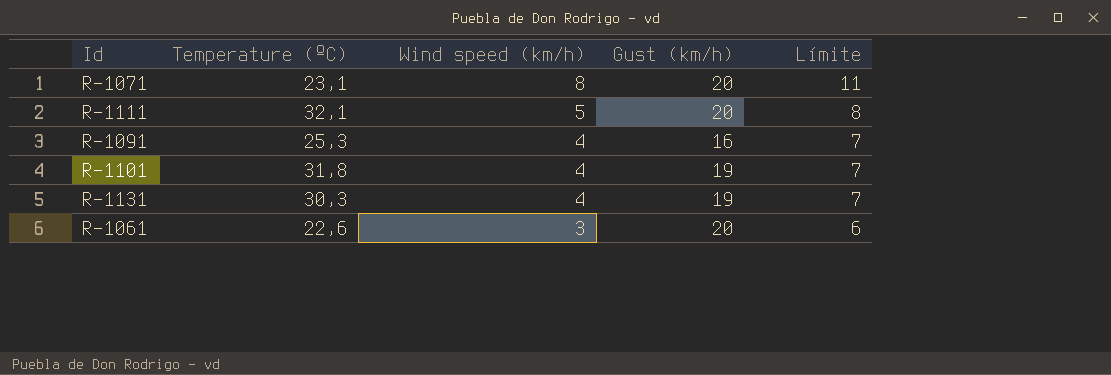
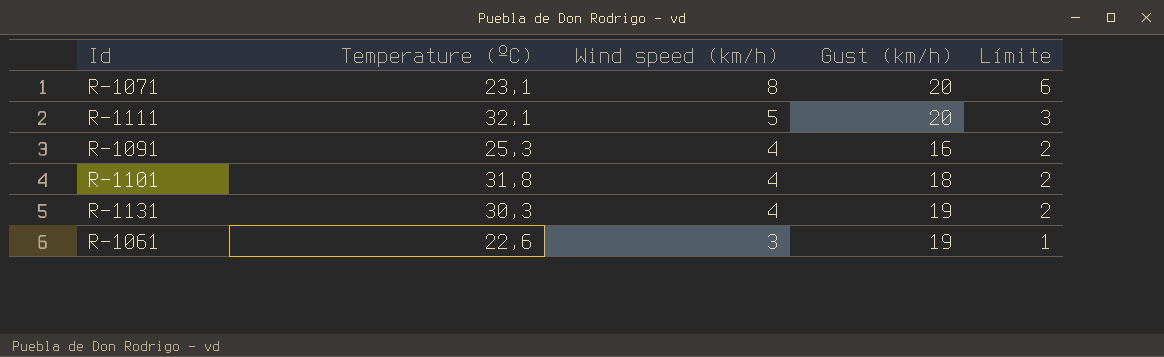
column Límite | formula: [Wind speed (km/h)] + 3 -> [Wind speed (km/h)] - 2
R-1101 | Gust (km/h): 19 -> 18
R-1061 | Gust (km/h): 20 -> 19

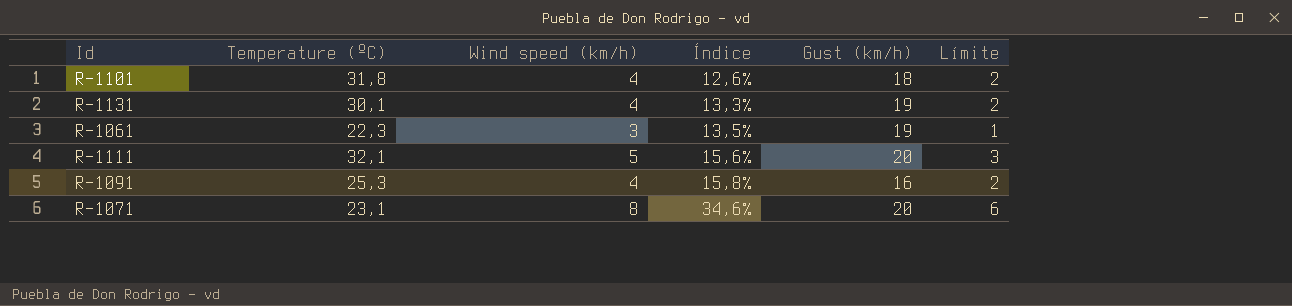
row order: Wind speed (km/h) descending -> Índice ascending
column Índice | formula: none -> [Wind speed (km/h)] / [Temperature (ºC)]
R-1131 | Temperature (ºC): 30,3 -> 30,1
R-1061 | Temperature (ºC): 22,6 -> 22,3

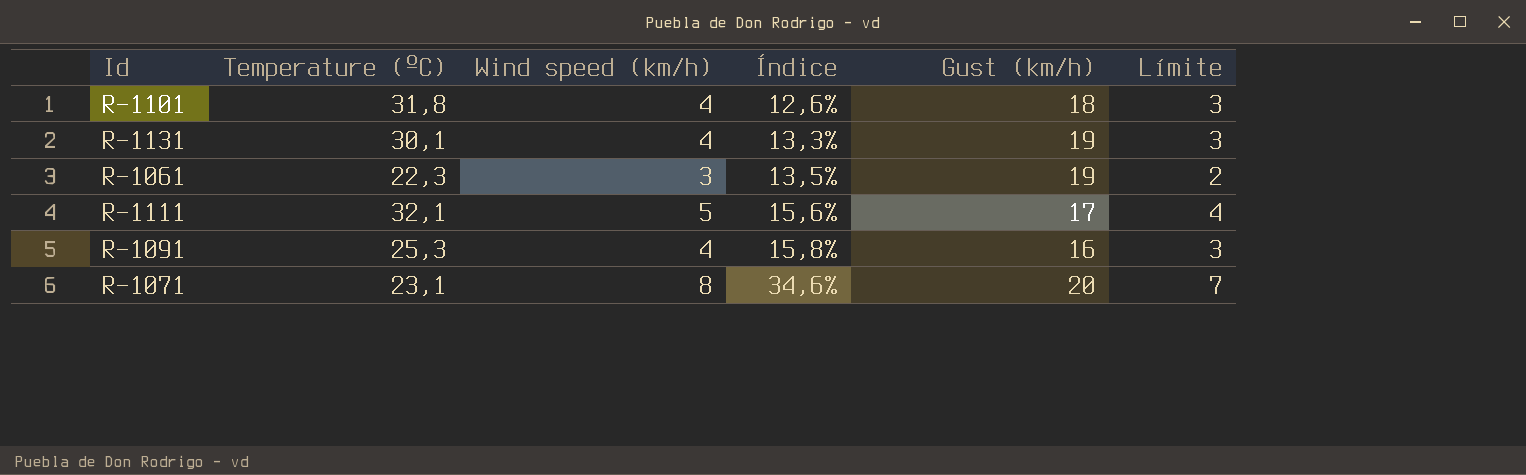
column Límite | formula: [Wind speed (km/h)] - 2 -> [Wind speed (km/h)] - 1
R-1111 | Gust (km/h): 20 -> 17

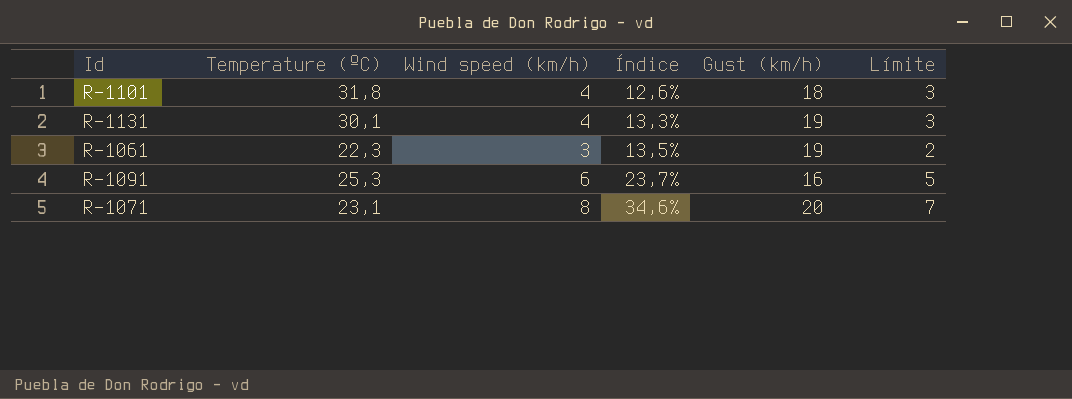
row R-1111: 32,1 | 5 | 15,6% | 17 | 4 -> none
R-1091 | Wind speed (km/h): 4 -> 6
R-1091 | Índice: 15,8% -> 23,7%
R-1091 | Límite: 3 -> 5

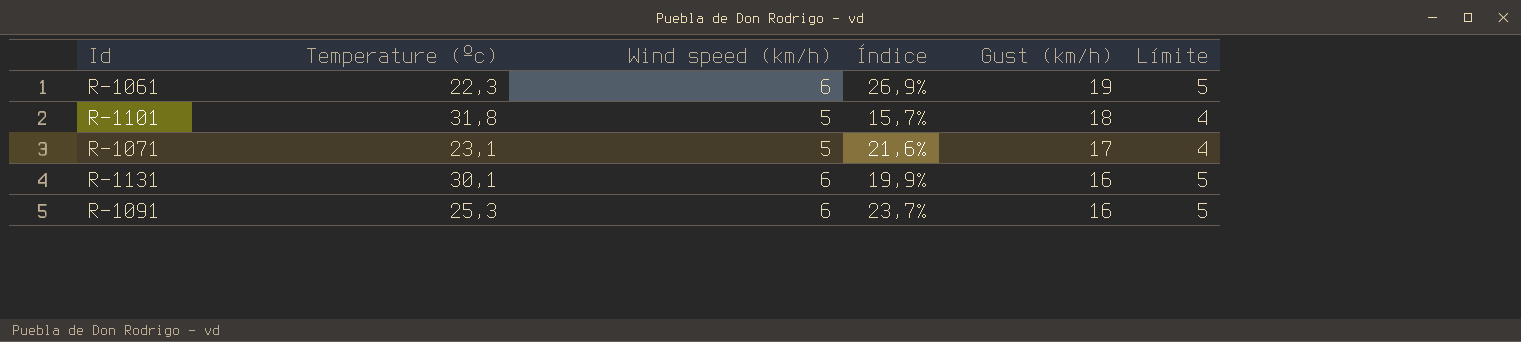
row order: Índice ascending -> Gust (km/h) descending
column name: Temperature (ºC) -> Temperature (ºc)
R-1061 | Wind speed (km/h): 3 -> 6
R-1061 | Índice: 13,5% -> 26,9%
R-1061 | Límite: 2 -> 5
R-1101 | Wind speed (km/h): 4 -> 5
R-1101 | Índice: 12,6% -> 15,7%
R-1101 | Límite: 3 -> 4
R-1071 | Wind speed (km/h): 8 -> 5
R-1071 | Índice: 34,6% -> 21,6%
R-1071 | Gust (km/h): 20 -> 17
R-1071 | Límite: 7 -> 4
R-1131 | Wind speed (km/h): 4 -> 6
R-1131 | Índice: 13,3% -> 19,9%
R-1131 | Gust (km/h): 19 -> 16
R-1131 | Límite: 3 -> 5

